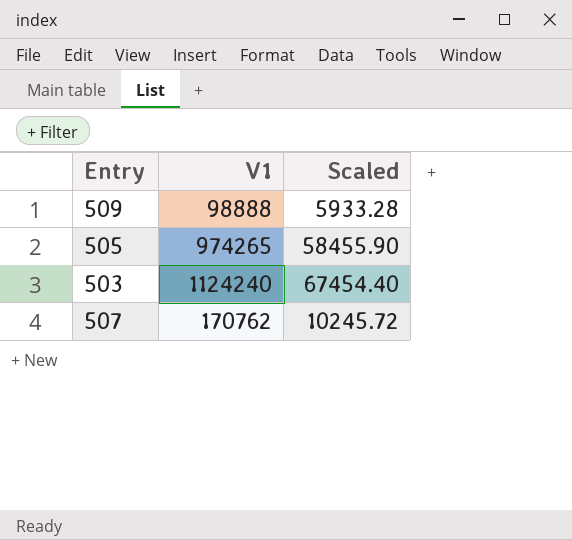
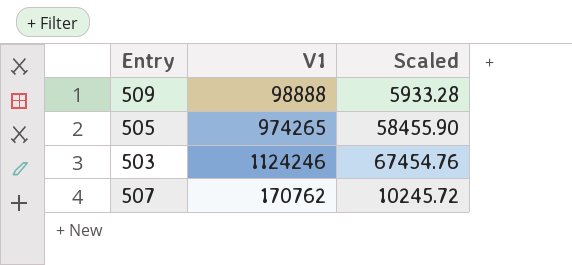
503 | V1: 1124240 -> 1124246
503 | Scaled: 67454.40 -> 67454.76

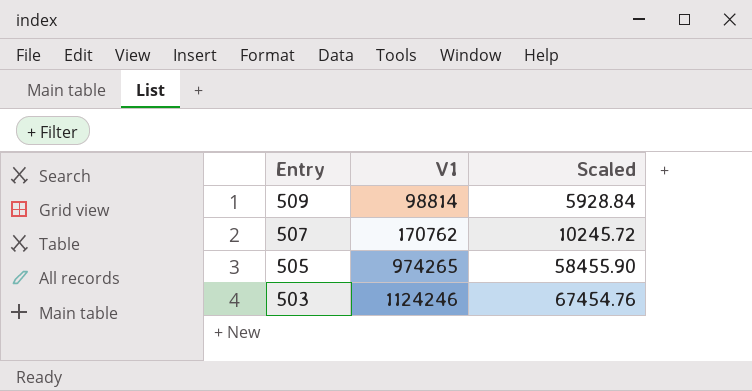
row order: none -> Entry descending
509 | V1: 98888 -> 98814
509 | Scaled: 5933.28 -> 5928.84

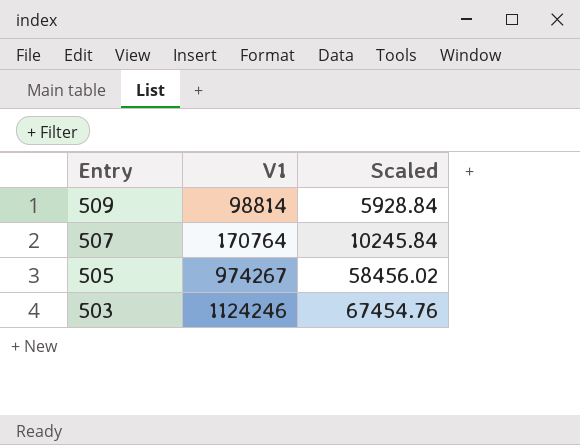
507 | V1: 170762 -> 170764
507 | Scaled: 10245.72 -> 10245.84
505 | V1: 974265 -> 974267
505 | Scaled: 58455.90 -> 58456.02

